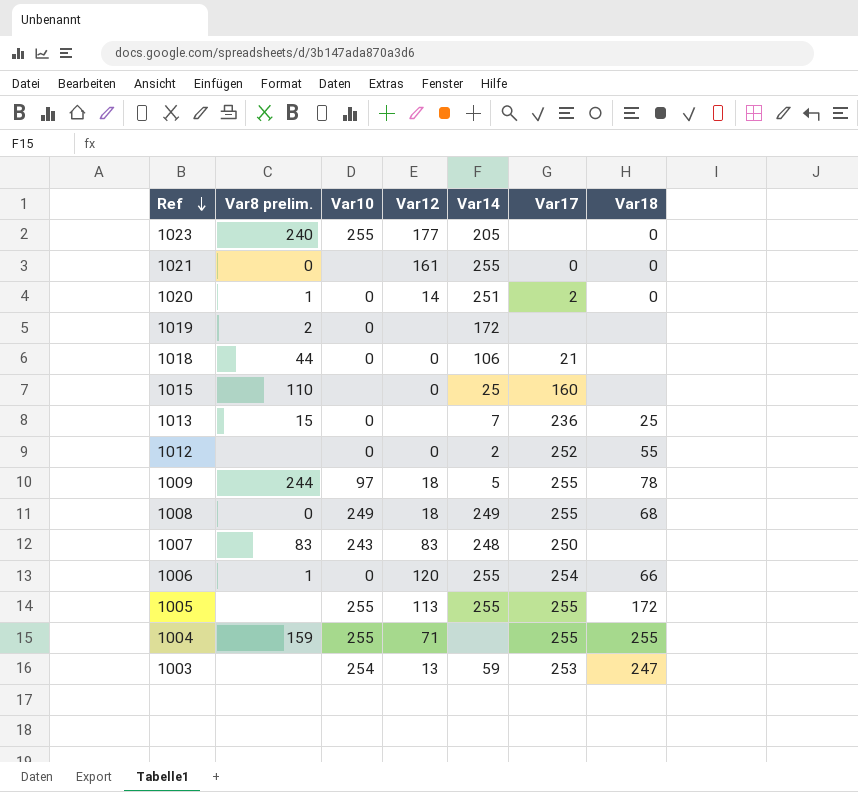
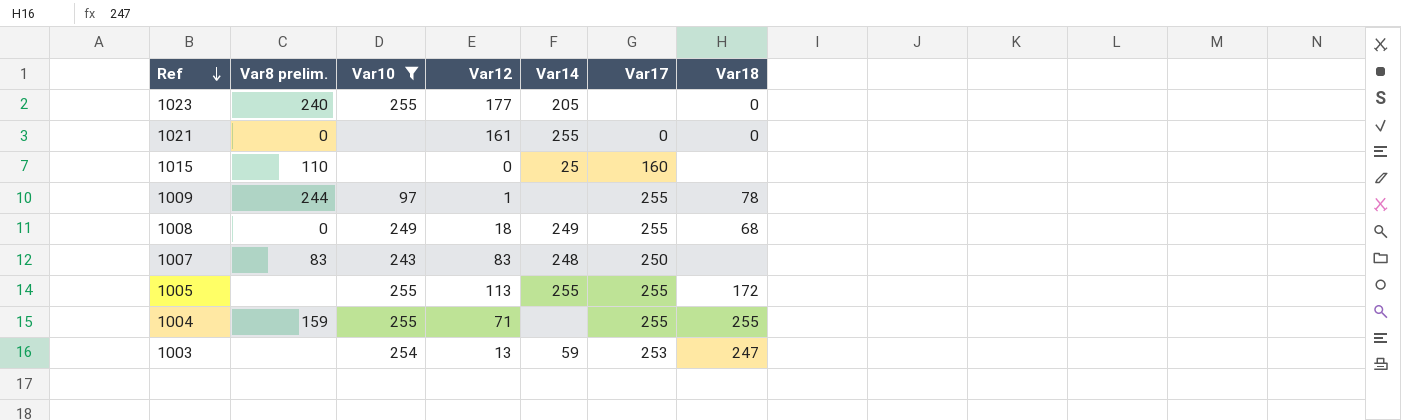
filter: none -> Var10 != 0
1009 | Var12: 18 -> 1
1009 | Var14: 5 -> none

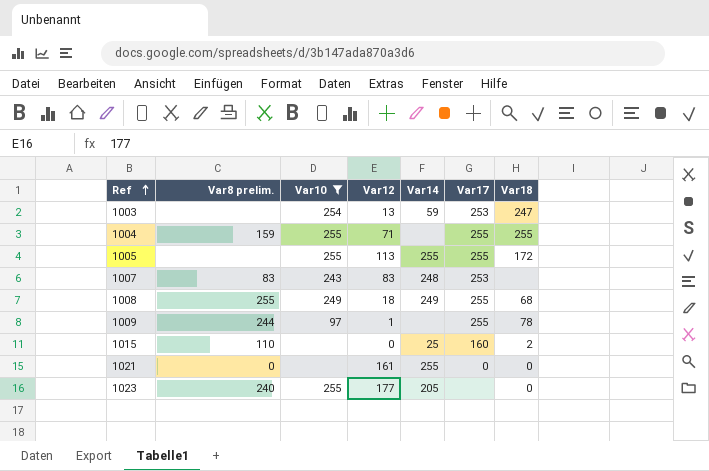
row order: Ref descending -> Ref ascending
1007 | Var17: 250 -> 253
1008 | Var8 prelim.: 0 -> 255
1015 | Var18: none -> 2

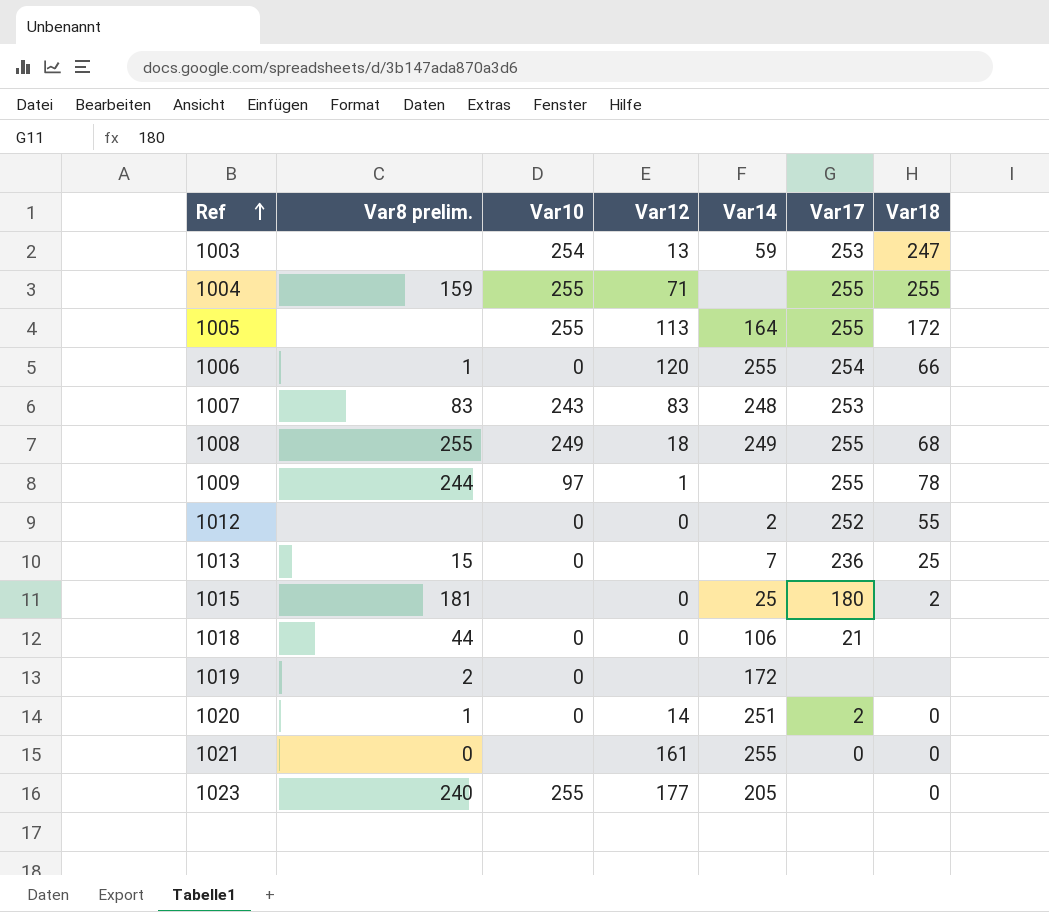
filter: Var10 != 0 -> none
1005 | Var14: 255 -> 164
1015 | Var8 prelim.: 110 -> 181
1015 | Var17: 160 -> 180

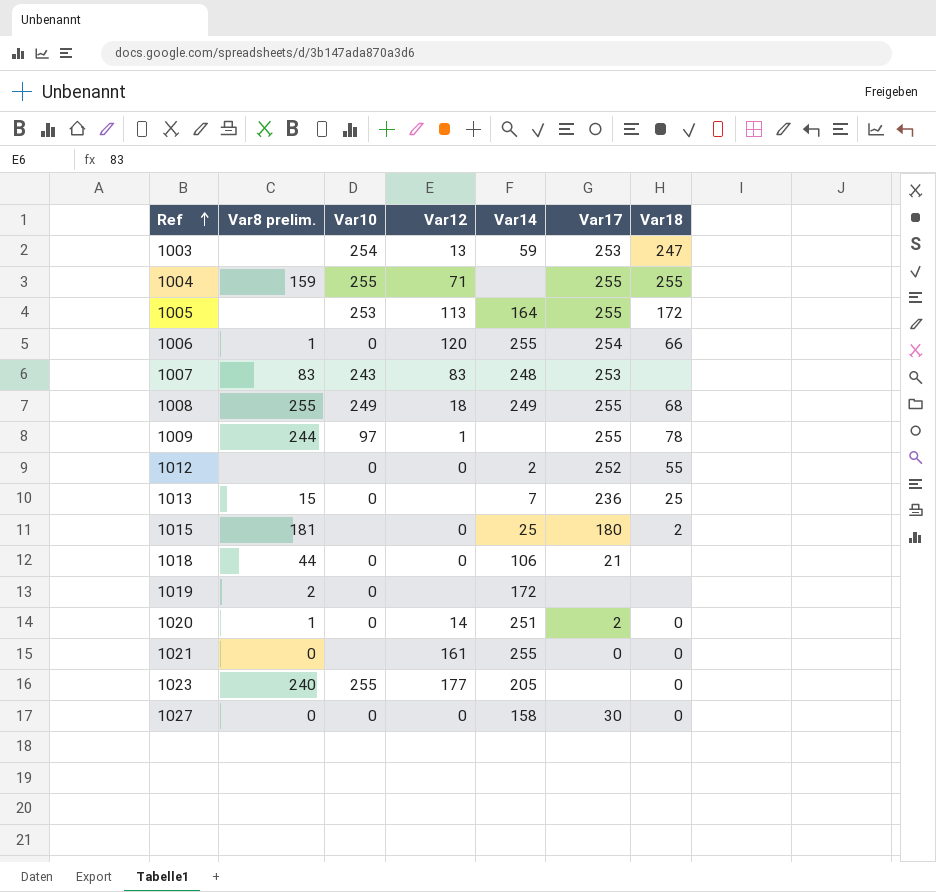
1005 | Var10: 255 -> 253
row 1027: none -> 0 | 0 | 0 | 158 | 30 | 0

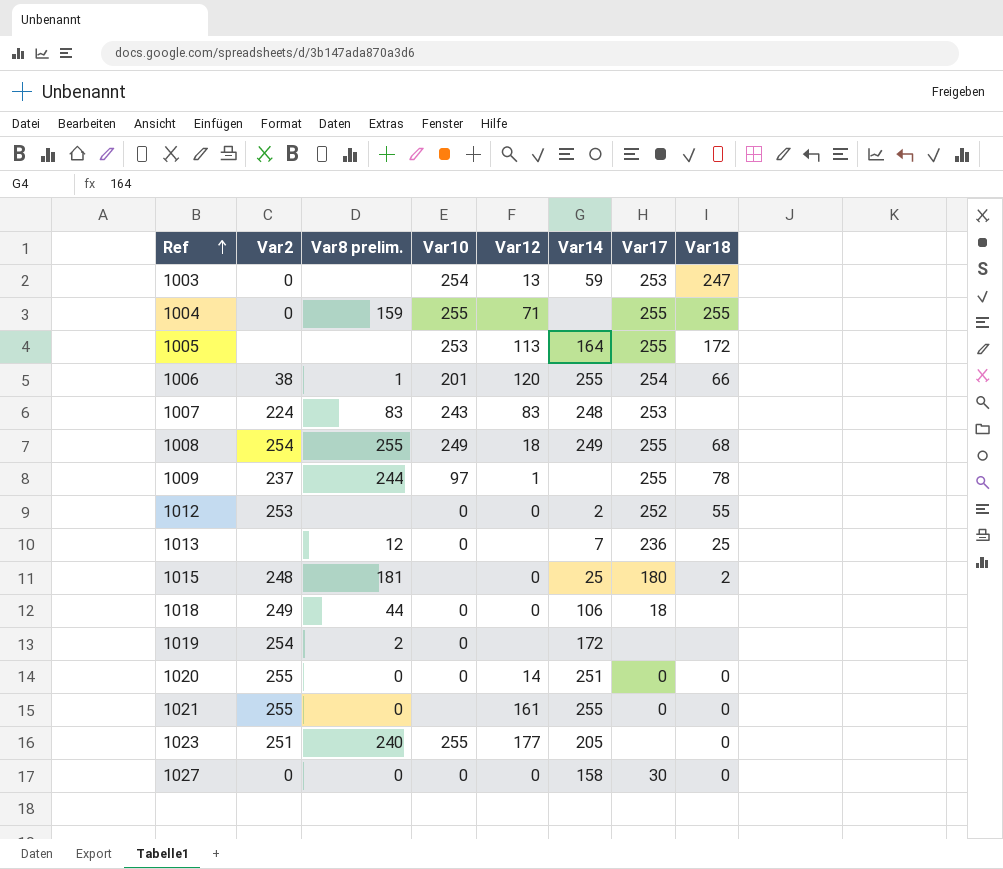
column Var2 | position: none -> 2
1006 | Var10: 0 -> 201
1013 | Var8 prelim.: 15 -> 12
1018 | Var17: 21 -> 18
1020 | Var8 prelim.: 1 -> 0
1020 | Var17: 2 -> 0

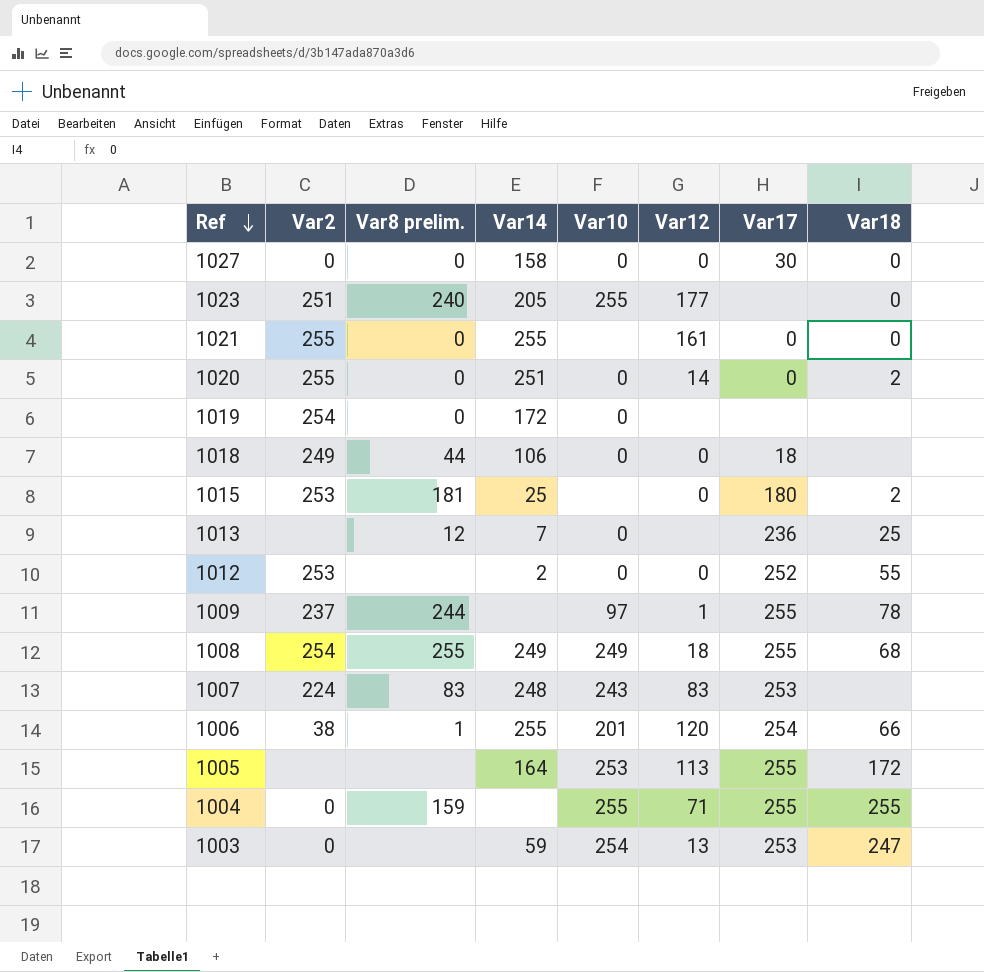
row order: Ref ascending -> Ref descending
column Var14 | position: 6 -> 4
1020 | Var18: 0 -> 2
1019 | Var8 prelim.: 2 -> 0
1015 | Var2: 248 -> 253

